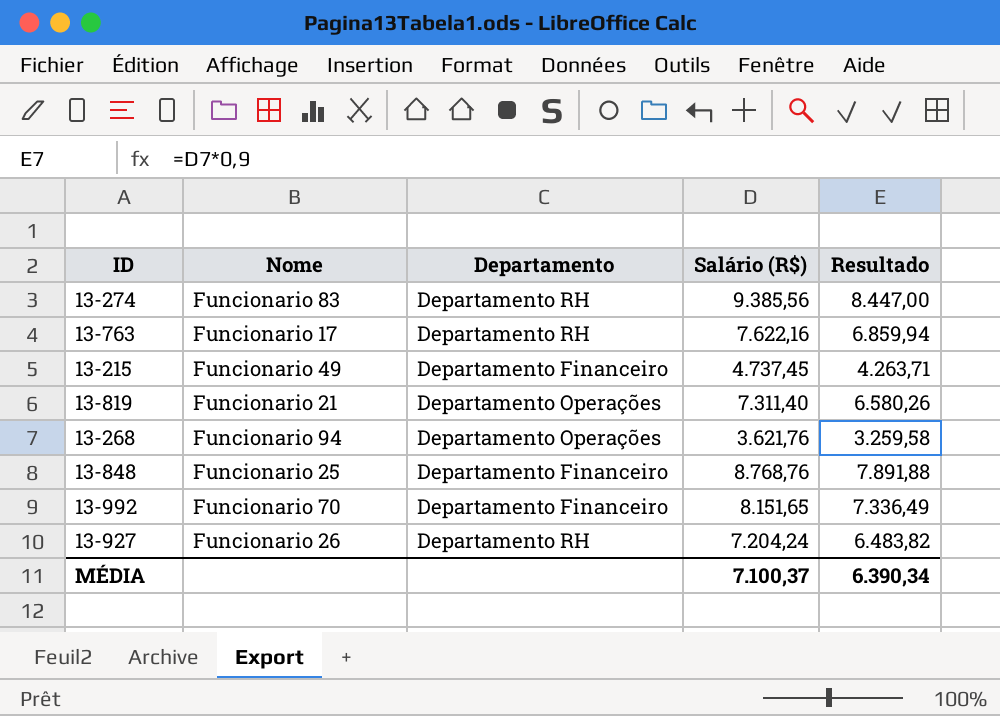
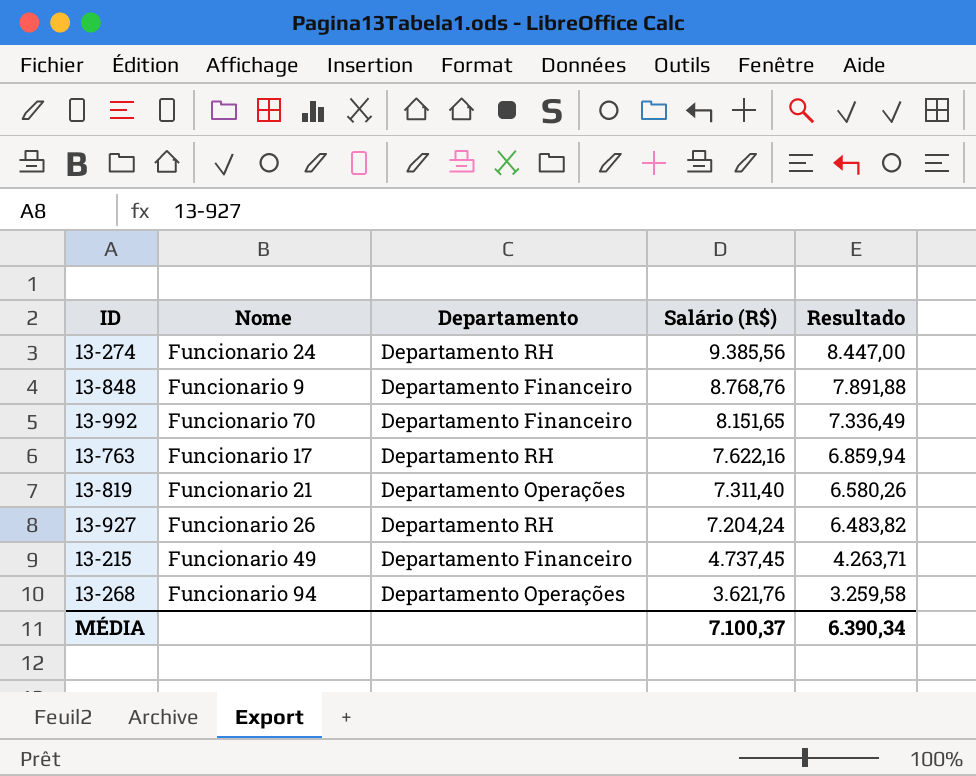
row order: none -> Salário (R$) descending
13-274 | Nome: Funcionario 83 -> Funcionario 24
13-848 | Nome: Funcionario 25 -> Funcionario 9

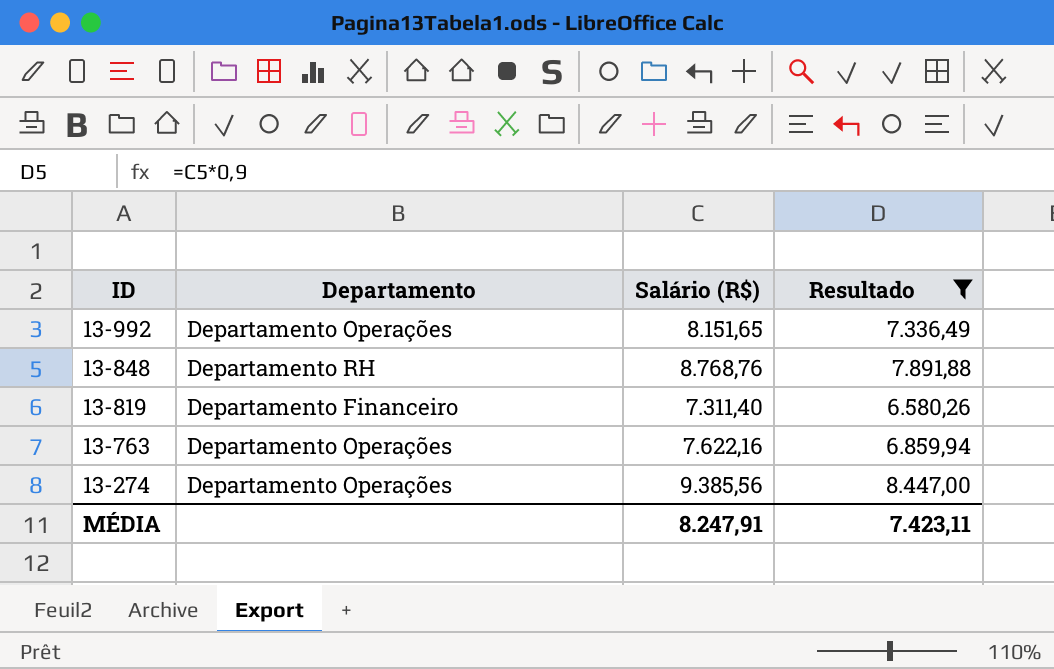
filter: none -> Resultado >= 6.580,26
row order: Salário (R$) descending -> ID descending
column Nome | position: 2 -> none
13-992 | Departamento: Departamento Financeiro -> Departamento Operações
13-848 | Departamento: Departamento Financeiro -> Departamento RH
13-819 | Departamento: Departamento Operações -> Departamento Financeiro
13-763 | Departamento: Departamento RH -> Departamento Operações
13-274 | Departamento: Departamento RH -> Departamento Operações
MÉDIA | Salário (R$): 7.100,37 -> 8.247,91
MÉDIA | Resultado: 6.390,34 -> 7.423,11

